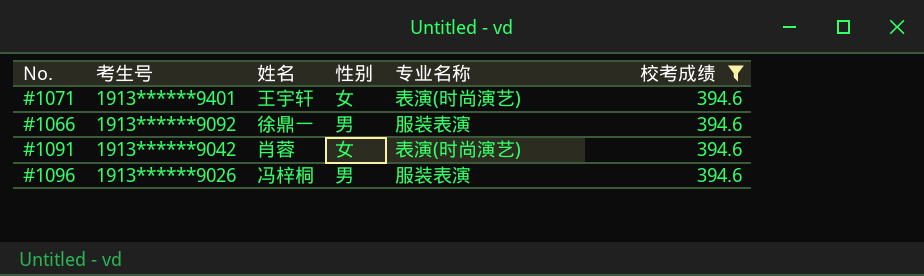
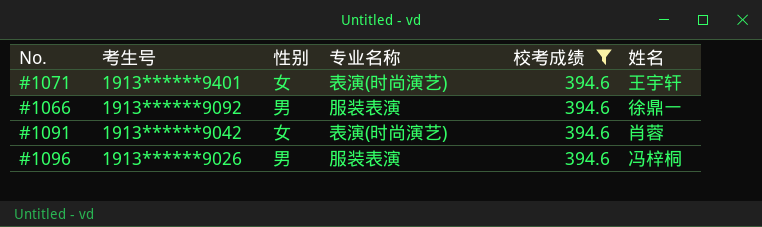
column 姓名 | position: 3 -> 6

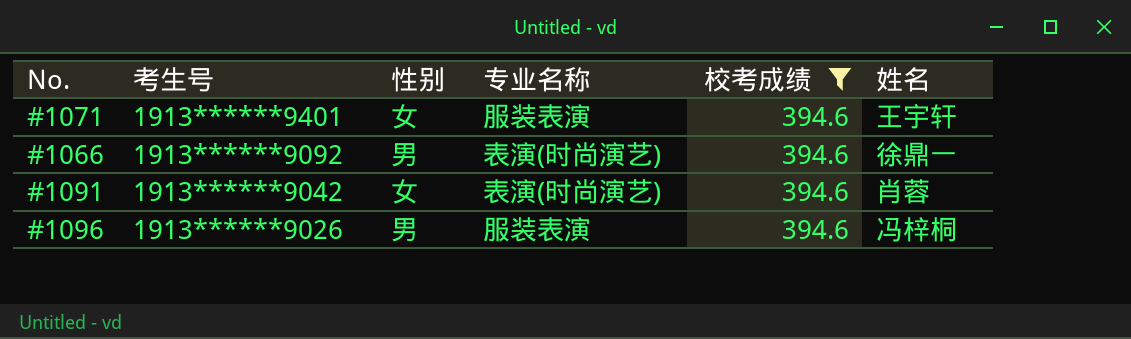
#1071 | 专业名称: 表演(时尚演艺) -> 服装表演
#1066 | 专业名称: 服装表演 -> 表演(时尚演艺)

